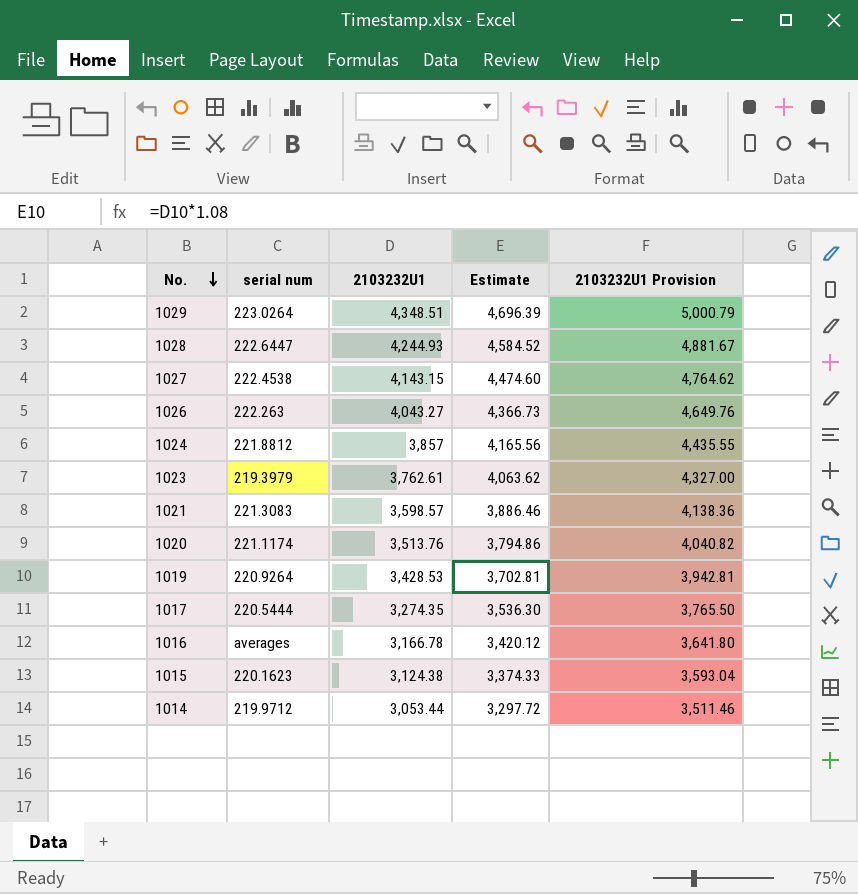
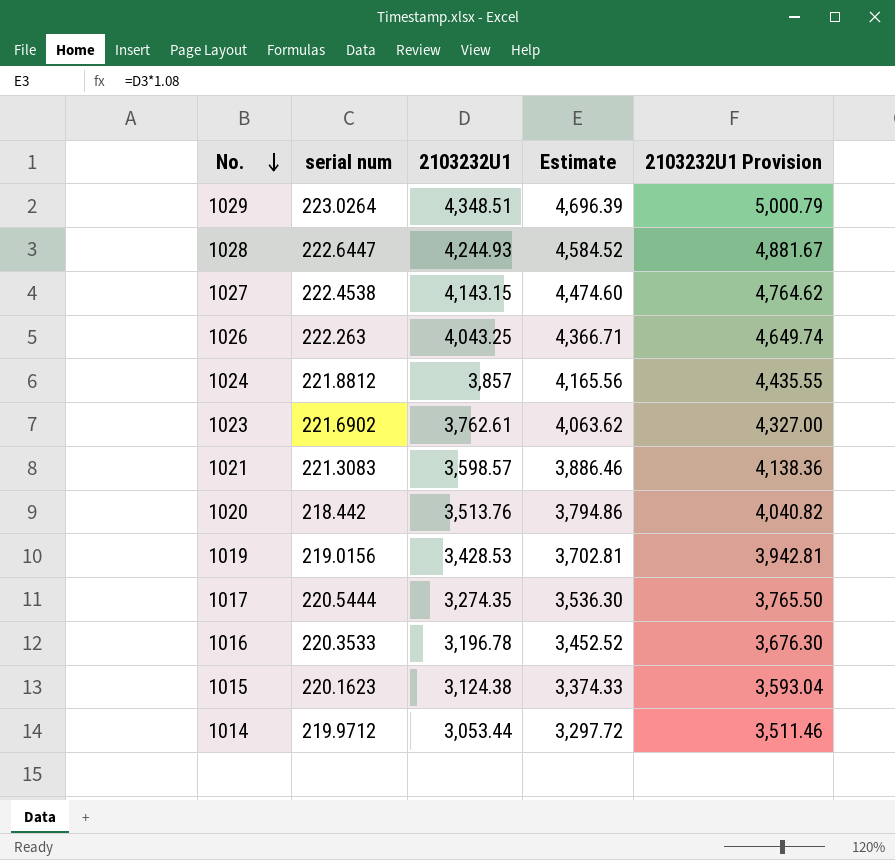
1026 | 2103232U1: 4,043.27 -> 4,043.25
1026 | Estimate: 4,366.73 -> 4,366.71
1026 | 2103232U1 Provision: 4,649.76 -> 4,649.74
1023 | serial num: 219.3979 -> 221.6902
1020 | serial num: 221.1174 -> 218.442
1019 | serial num: 220.9264 -> 219.0156
1016 | serial num: averages -> 220.3533
1016 | 2103232U1: 3,166.78 -> 3,196.78
1016 | Estimate: 3,420.12 -> 3,452.52
1016 | 2103232U1 Provision: 3,641.80 -> 3,676.30

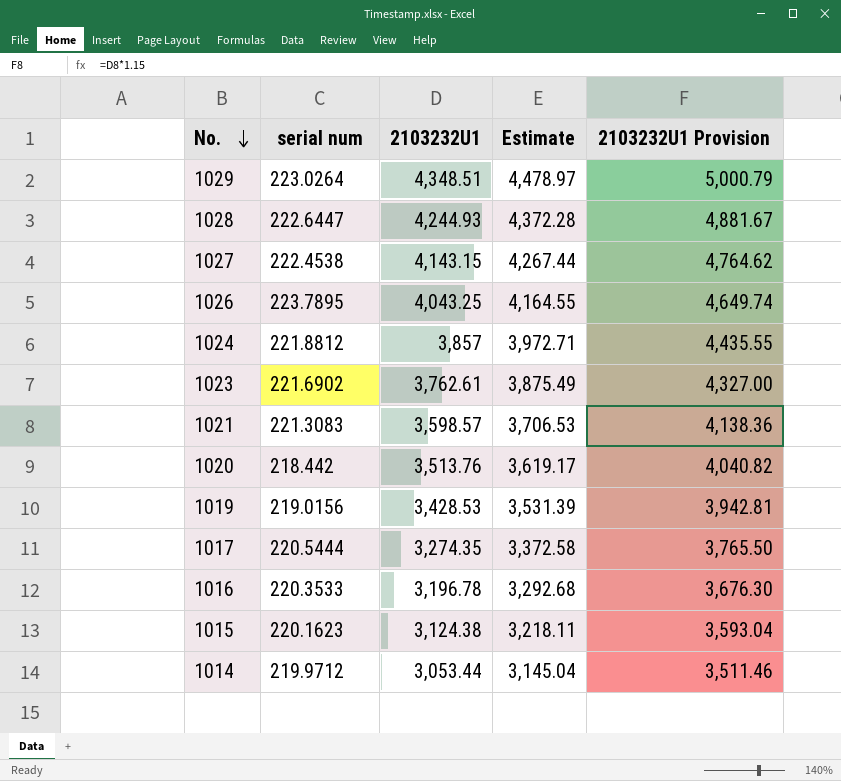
column Estimate | formula: [2103232U1] * 1.08 -> [2103232U1] * 1.03
1026 | serial num: 222.263 -> 223.7895

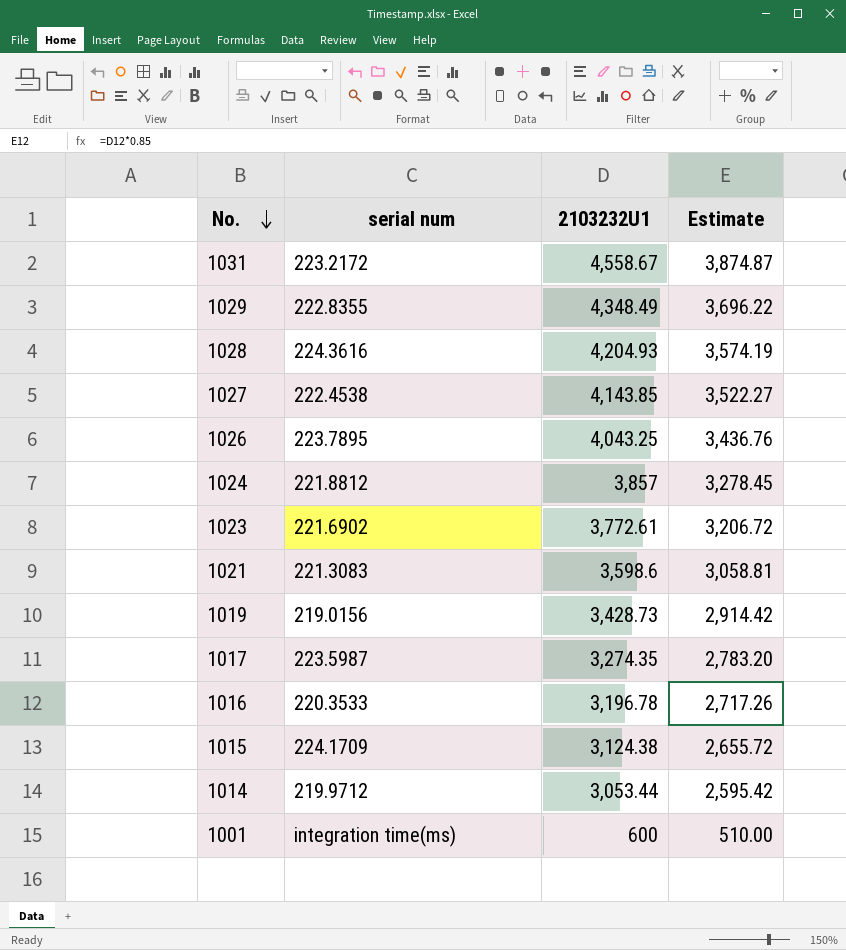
column 2103232U1 Provision | formula: [2103232U1] * 1.15 -> none
column Estimate | formula: [2103232U1] * 1.03 -> [2103232U1] * 0.85
row 1020: 218.442 | 3,513.76 | 3,619.17 | 4,040.82 -> none
row 1031: none -> 223.2172 | 4,558.67 | 3,874.87
1029 | serial num: 223.0264 -> 222.8355
1029 | 2103232U1: 4,348.51 -> 4,348.49
1028 | serial num: 222.6447 -> 224.3616
1028 | 2103232U1: 4,244.93 -> 4,204.93
1027 | 2103232U1: 4,143.15 -> 4,143.85
1023 | 2103232U1: 3,762.61 -> 3,772.61
1021 | 2103232U1: 3,598.57 -> 3,598.6
1019 | 2103232U1: 3,428.53 -> 3,428.73
1017 | serial num: 220.5444 -> 223.5987
1015 | serial num: 220.1623 -> 224.1709
row 1001: none -> integration time(ms) | 600 | 510.00

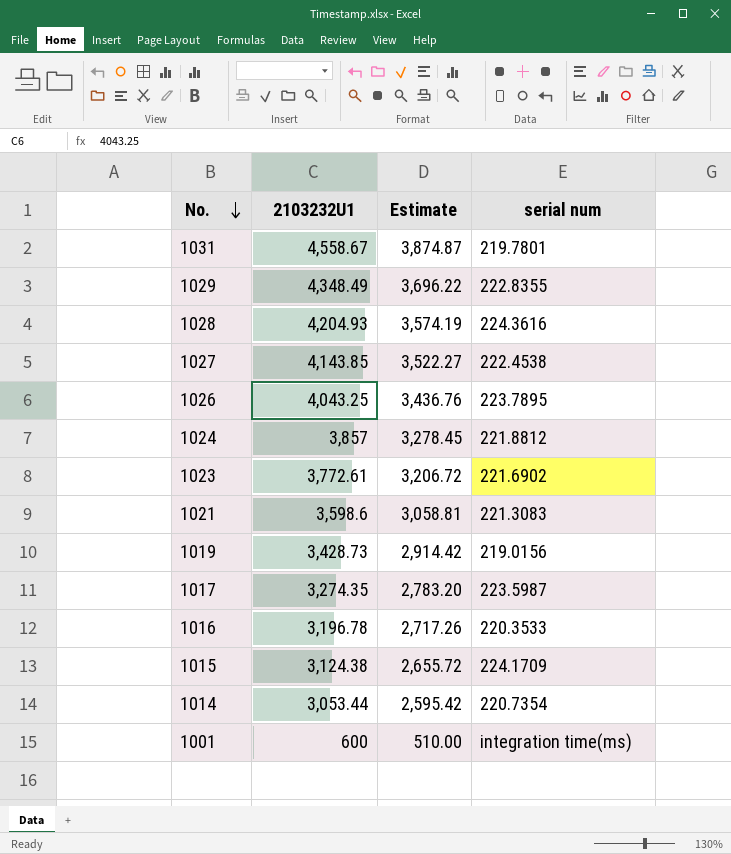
column serial num | position: 2 -> 4
1031 | serial num: 223.2172 -> 219.7801
1014 | serial num: 219.9712 -> 220.7354

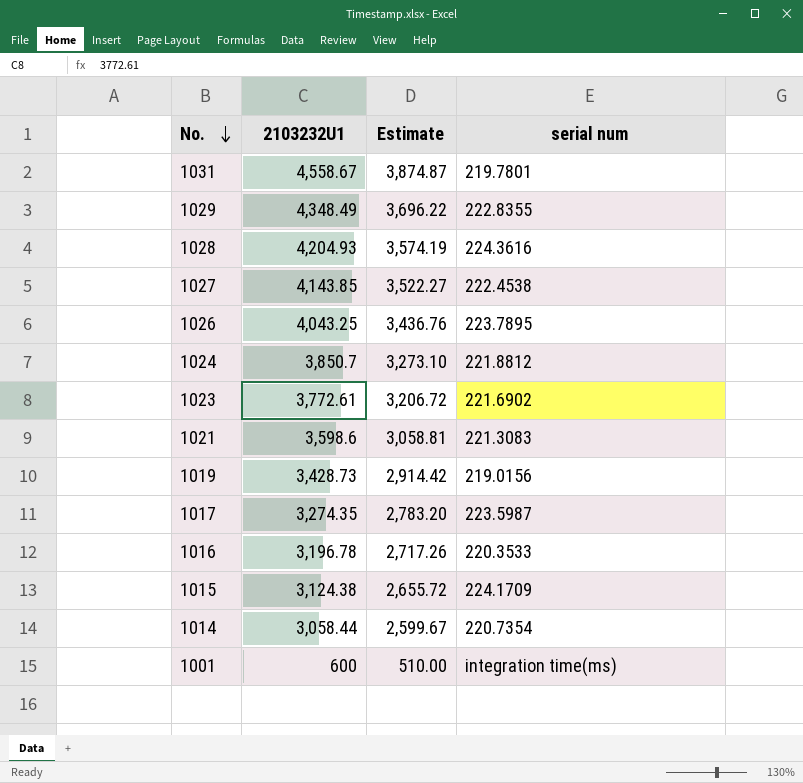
1024 | 2103232U1: 3,857 -> 3,850.7
1024 | Estimate: 3,278.45 -> 3,273.10
1014 | 2103232U1: 3,053.44 -> 3,058.44
1014 | Estimate: 2,595.42 -> 2,599.67

